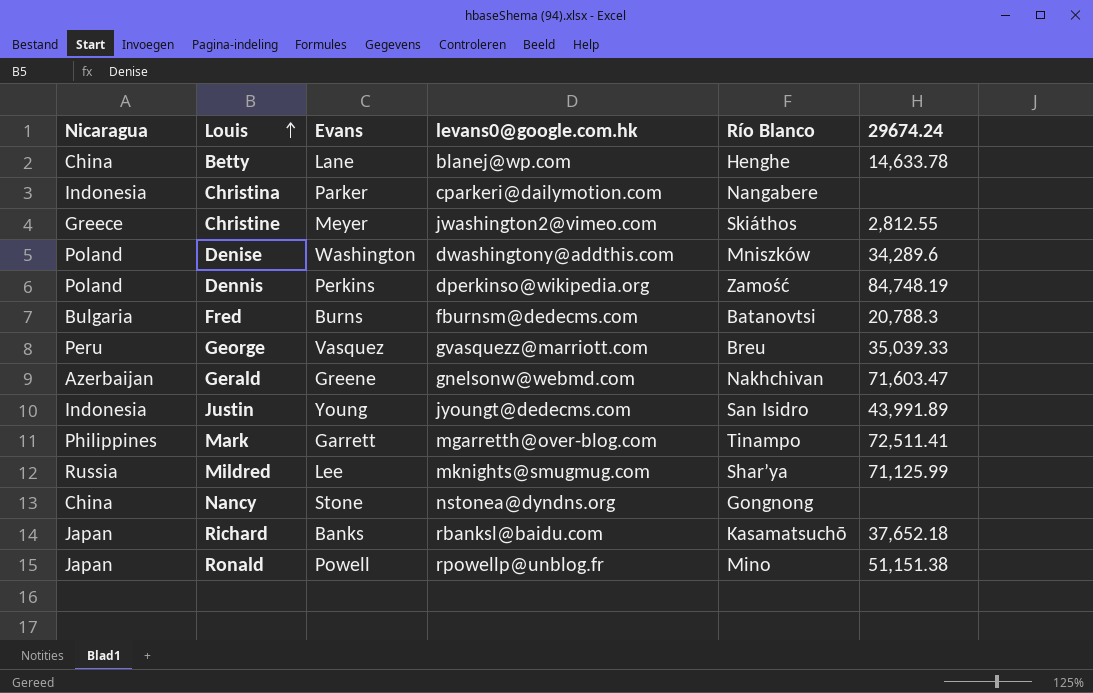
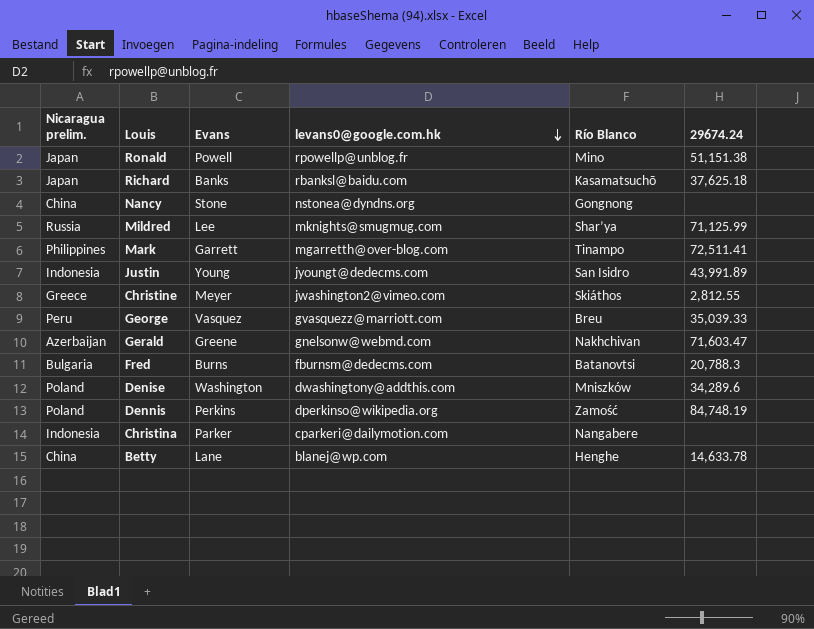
row order: Louis ascending -> levans0@google.com.hk descending
column name: Nicaragua -> Nicaragua prelim.
Richard | 29674.24: 37,652.18 -> 37,625.18

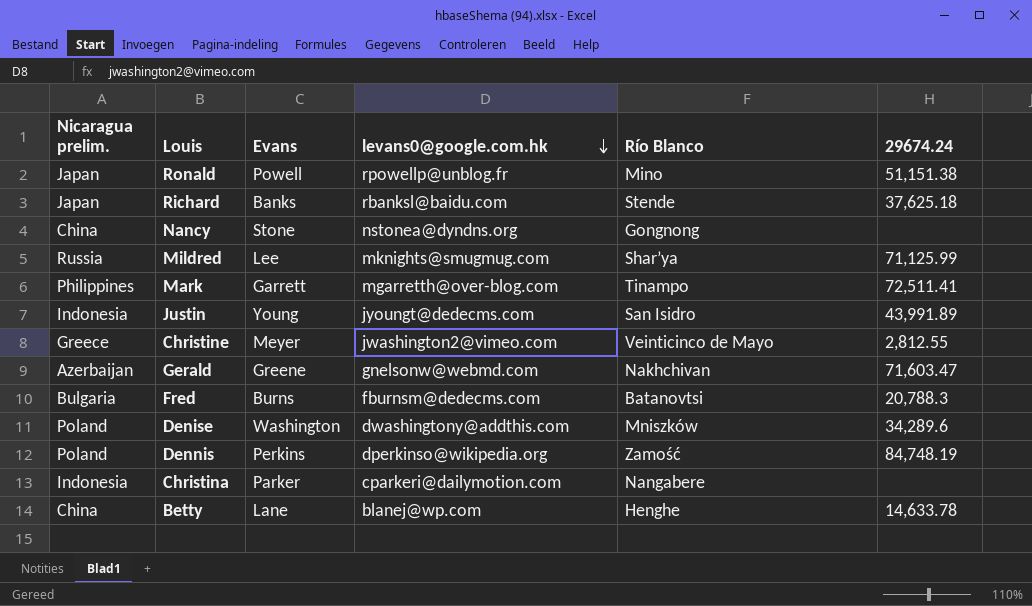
row George: Peru | Vasquez | gvasquezz@marriott.com | Breu | 35,039.33 -> none
Richard | Río Blanco: Kasamatsuchō -> Stende
Christine | Río Blanco: Skiáthos -> Veinticinco de Mayo

